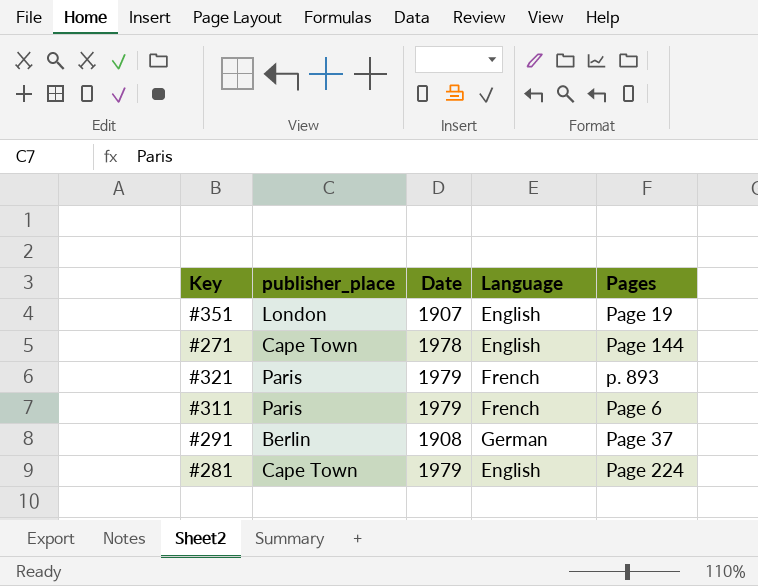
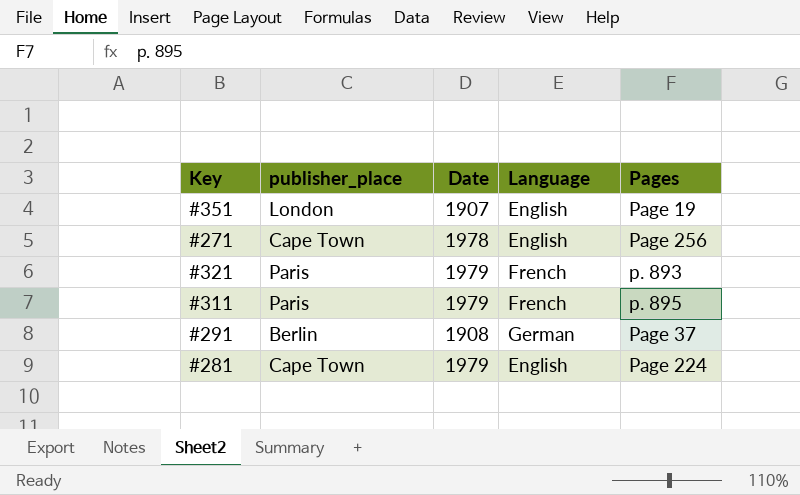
#271 | Pages: Page 144 -> Page 256
#311 | Pages: Page 6 -> p. 895

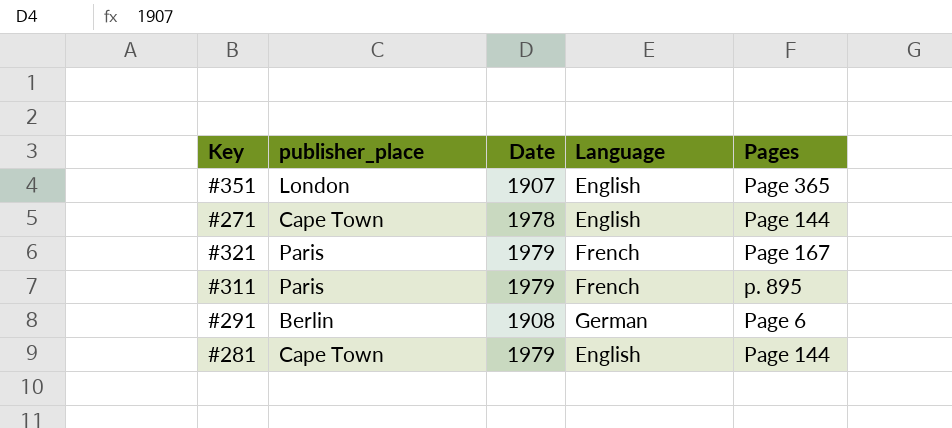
#351 | Pages: Page 19 -> Page 365
#271 | Pages: Page 256 -> Page 144
#321 | Pages: p. 893 -> Page 167
#291 | Pages: Page 37 -> Page 6
#281 | Pages: Page 224 -> Page 144

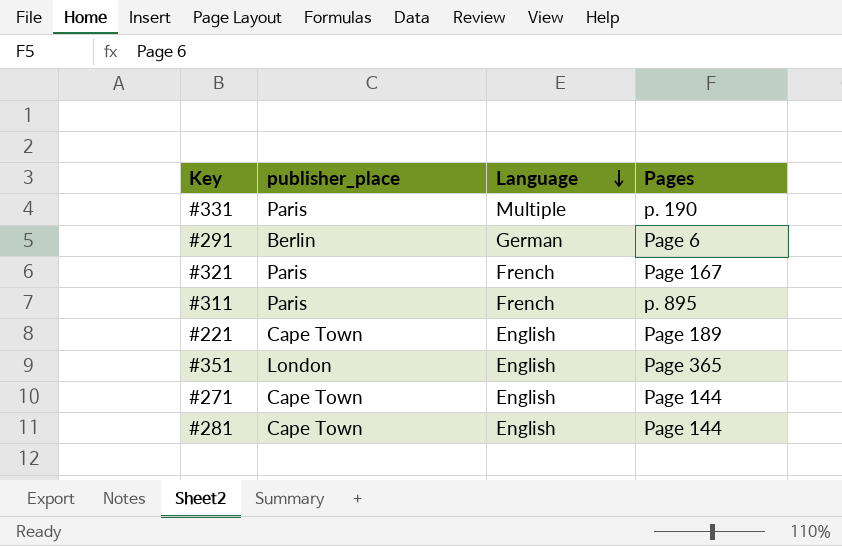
row order: none -> Language descending
column Date | position: 3 -> none
row #331: none -> Paris | Multiple | p. 190
row #221: none -> Cape Town | English | Page 189

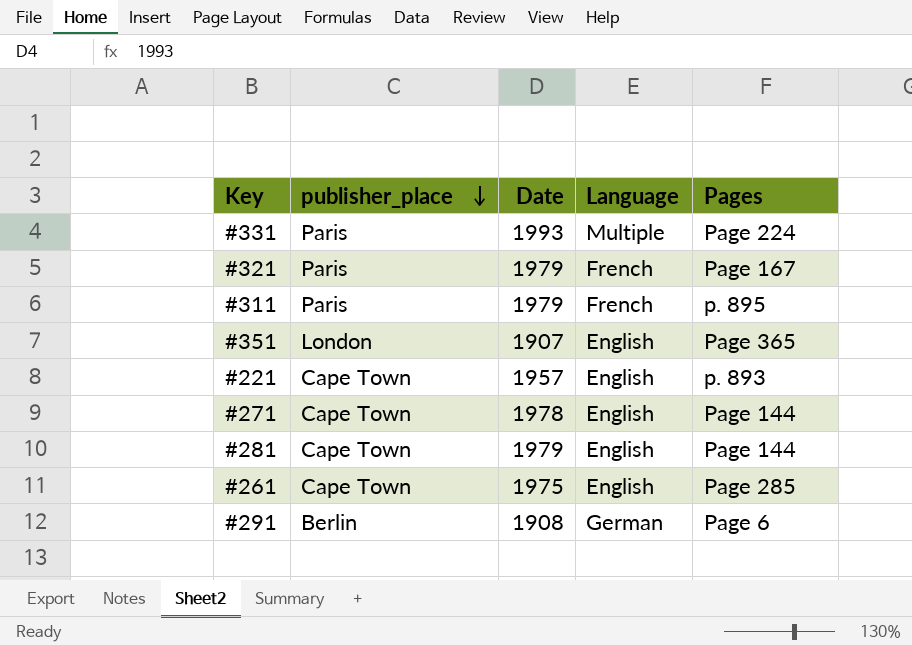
row order: Language descending -> publisher_place descending
column Date | position: none -> 3
#331 | Pages: p. 190 -> Page 224
#221 | Pages: Page 189 -> p. 893
row #261: none -> Cape Town | 1975 | English | Page 285

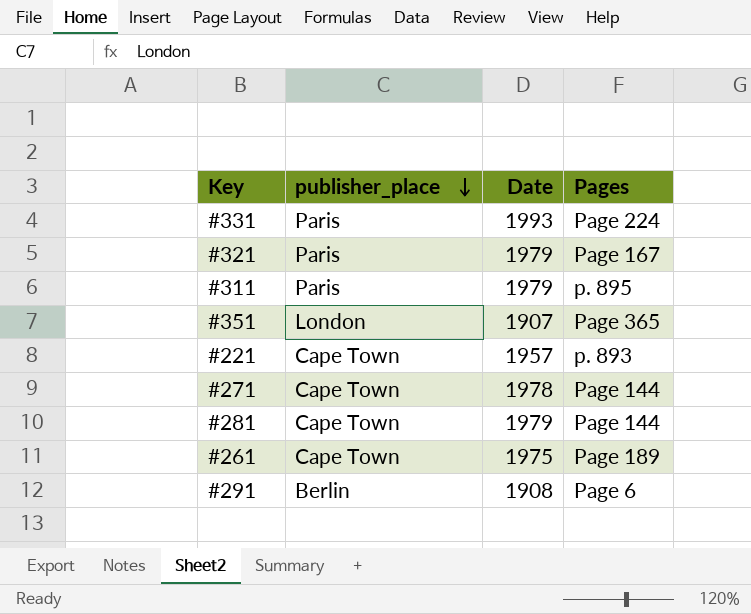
column Language | position: 4 -> none
#261 | Pages: Page 285 -> Page 189

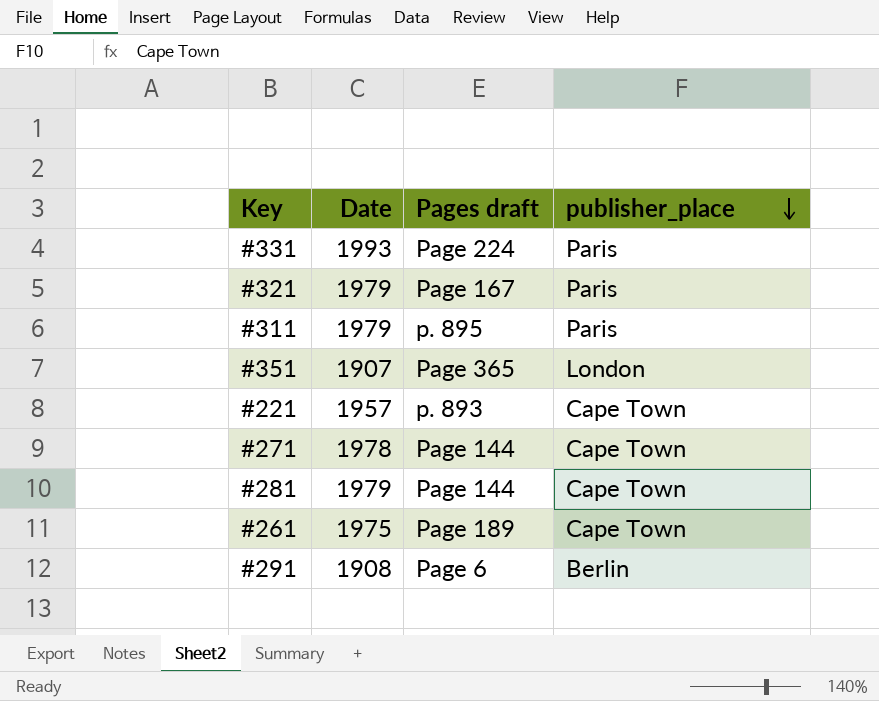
column name: Pages -> Pages draft
column publisher_place | position: 2 -> 4

